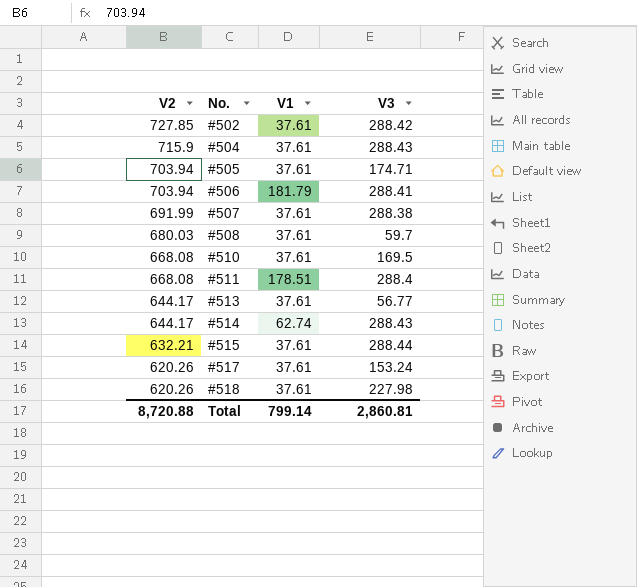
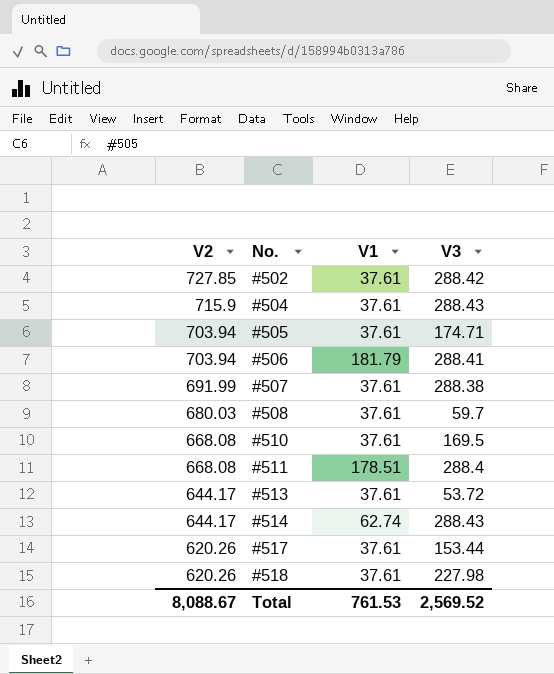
row #515: 632.21 | 37.61 | 288.44 -> none
#513 | V3: 56.77 -> 53.72
#517 | V3: 153.24 -> 153.44
Total | V2: 8,720.88 -> 8,088.67
Total | V1: 799.14 -> 761.53
Total | V3: 2,860.81 -> 2,569.52

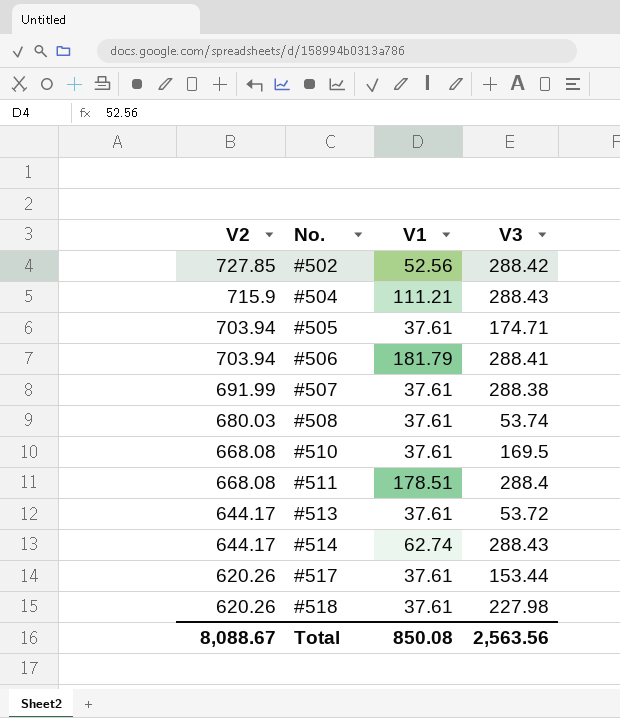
#502 | V1: 37.61 -> 52.56
#504 | V1: 37.61 -> 111.21
#508 | V3: 59.7 -> 53.74
Total | V1: 761.53 -> 850.08
Total | V3: 2,569.52 -> 2,563.56

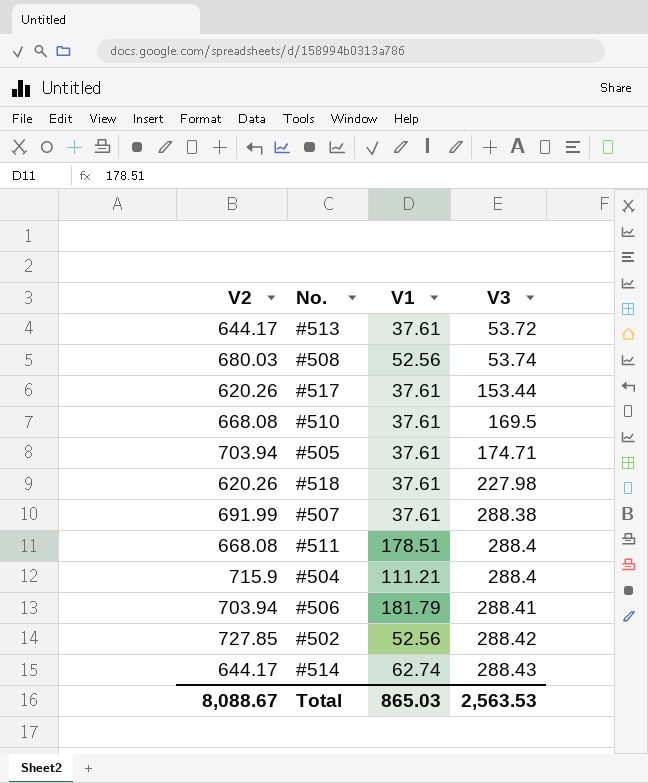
row order: V2 descending -> V3 ascending
#508 | V1: 37.61 -> 52.56
#504 | V3: 288.43 -> 288.4
Total | V1: 850.08 -> 865.03
Total | V3: 2,563.56 -> 2,563.53

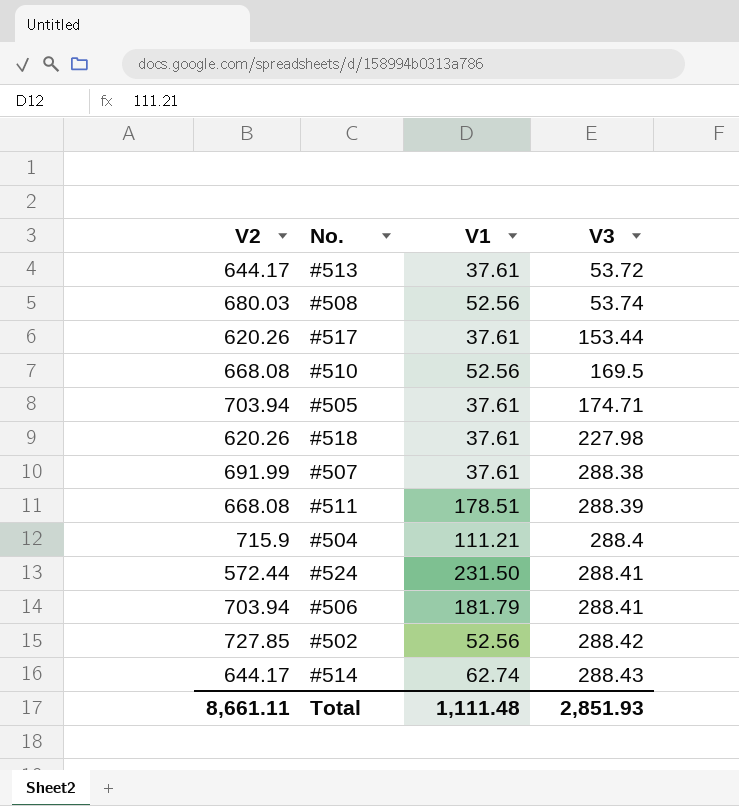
#510 | V1: 37.61 -> 52.56
#511 | V3: 288.4 -> 288.39
row #524: none -> 572.44 | 231.50 | 288.41
Total | V2: 8,088.67 -> 8,661.11
Total | V1: 865.03 -> 1,111.48
Total | V3: 2,563.53 -> 2,851.93

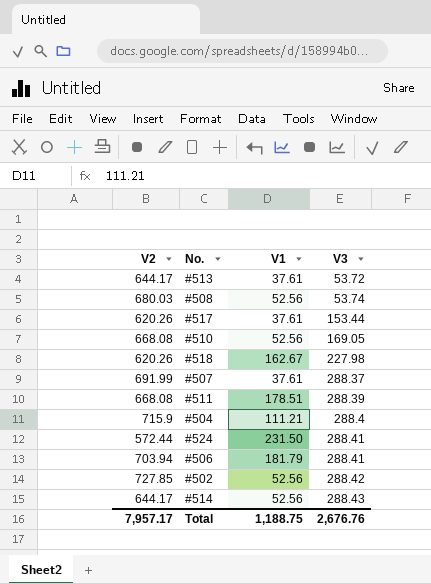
row #505: 703.94 | 37.61 | 174.71 -> none
#510 | V3: 169.5 -> 169.05
#518 | V1: 37.61 -> 162.67
#507 | V3: 288.38 -> 288.37
#514 | V1: 62.74 -> 52.56
Total | V2: 8,661.11 -> 7,957.17
Total | V1: 1,111.48 -> 1,188.75
Total | V3: 2,851.93 -> 2,676.76

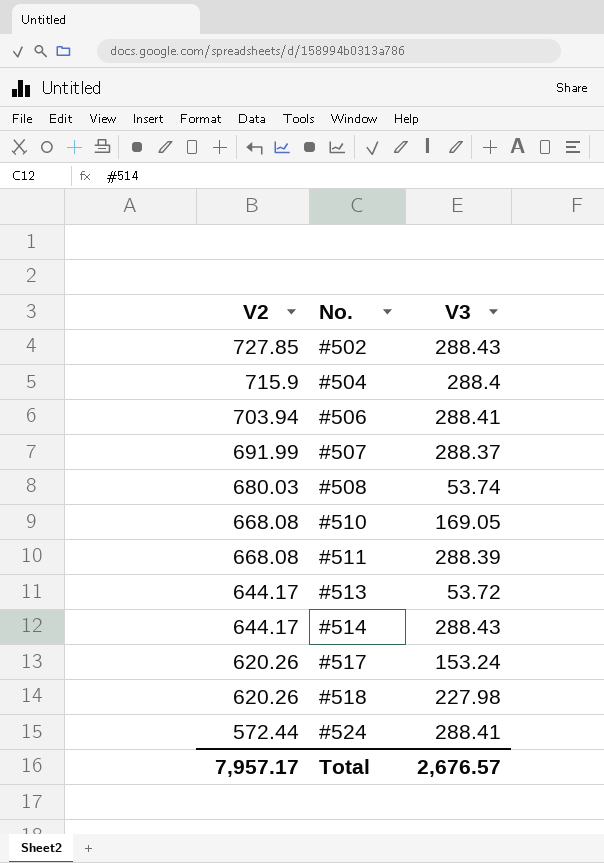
row order: V3 ascending -> V2 descending
column V1 | position: 3 -> none
#502 | V3: 288.42 -> 288.43
#517 | V3: 153.44 -> 153.24
Total | V3: 2,676.76 -> 2,676.57

